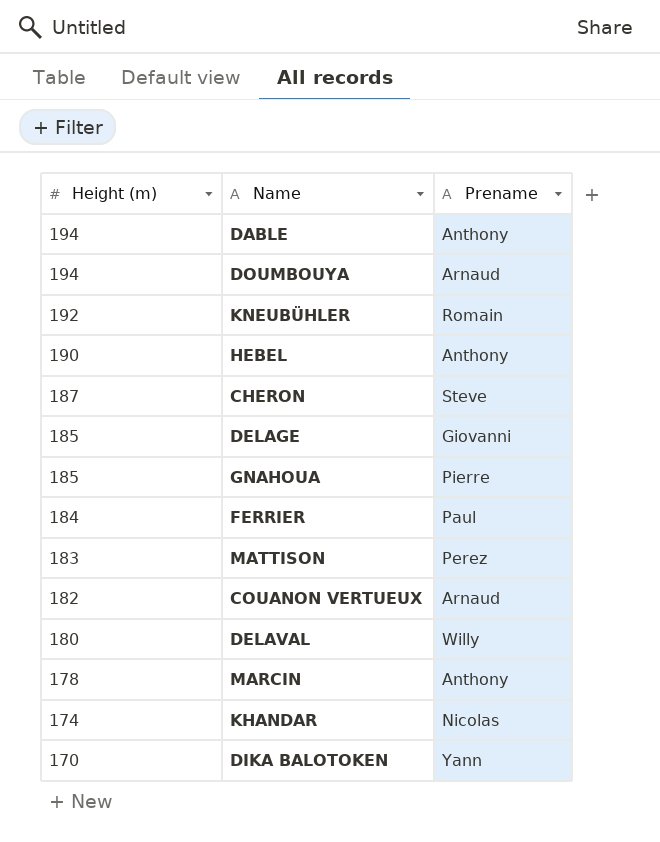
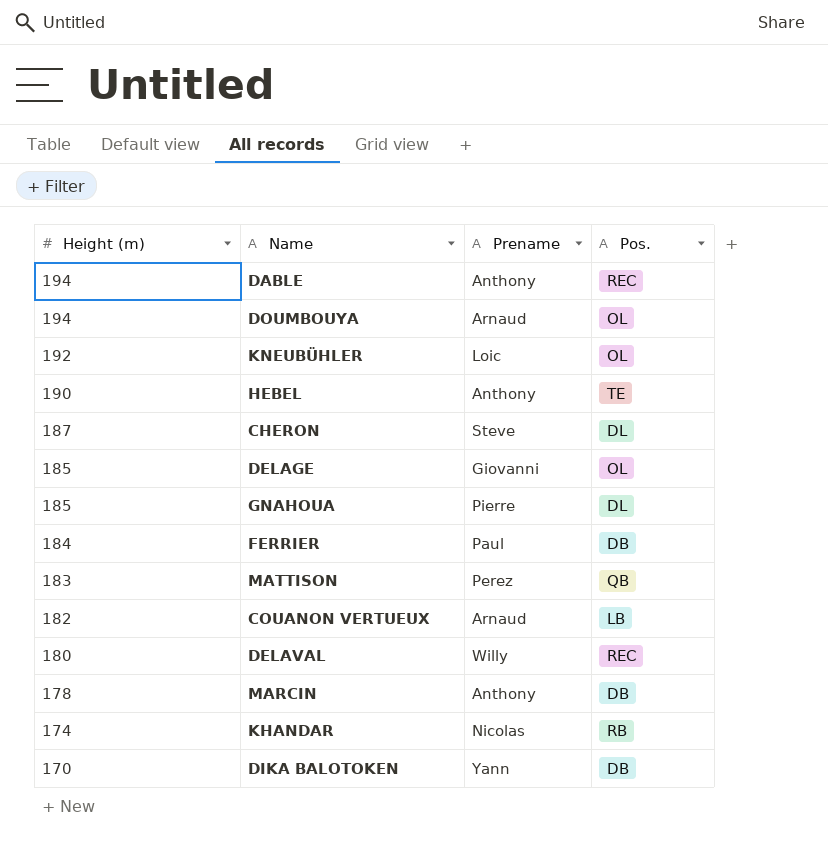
column Pos. | position: none -> 4
KNEUBÜHLER | Prename: Romain -> Loic

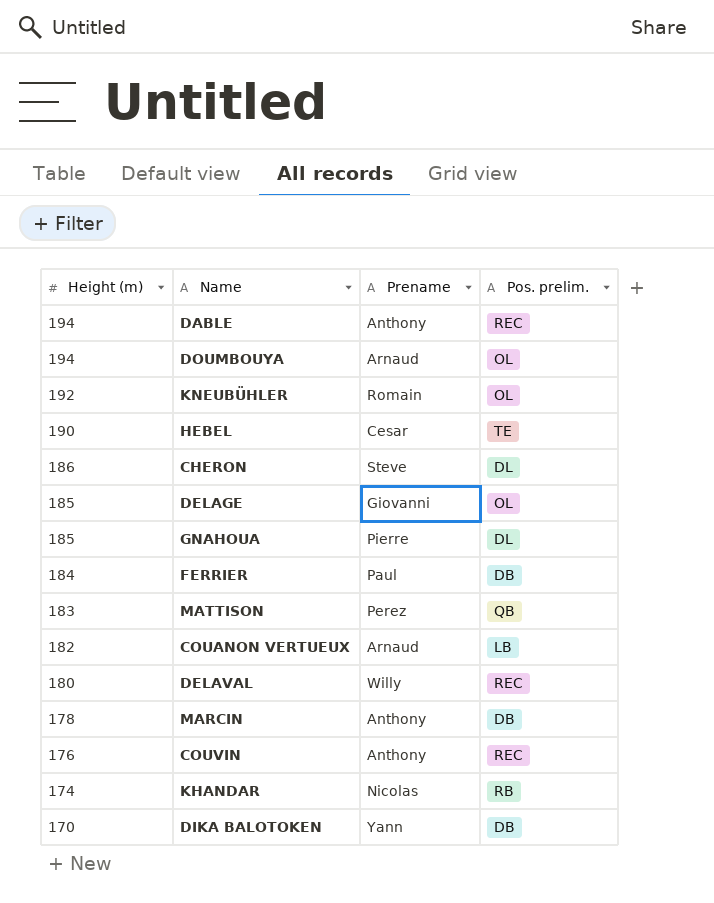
column name: Pos. -> Pos. prelim.
KNEUBÜHLER | Prename: Loic -> Romain
HEBEL | Prename: Anthony -> Cesar
CHERON | Height (m): 187 -> 186
row COUVIN: none -> 176 | Anthony | REC

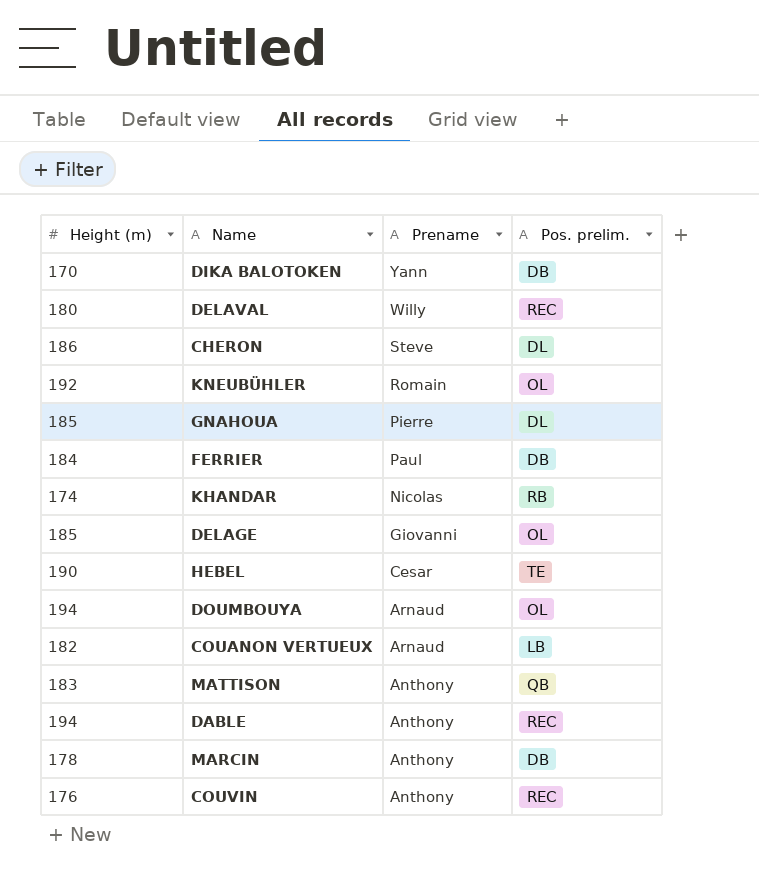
row order: Height (m) descending -> Prename descending
MATTISON | Prename: Perez -> Anthony

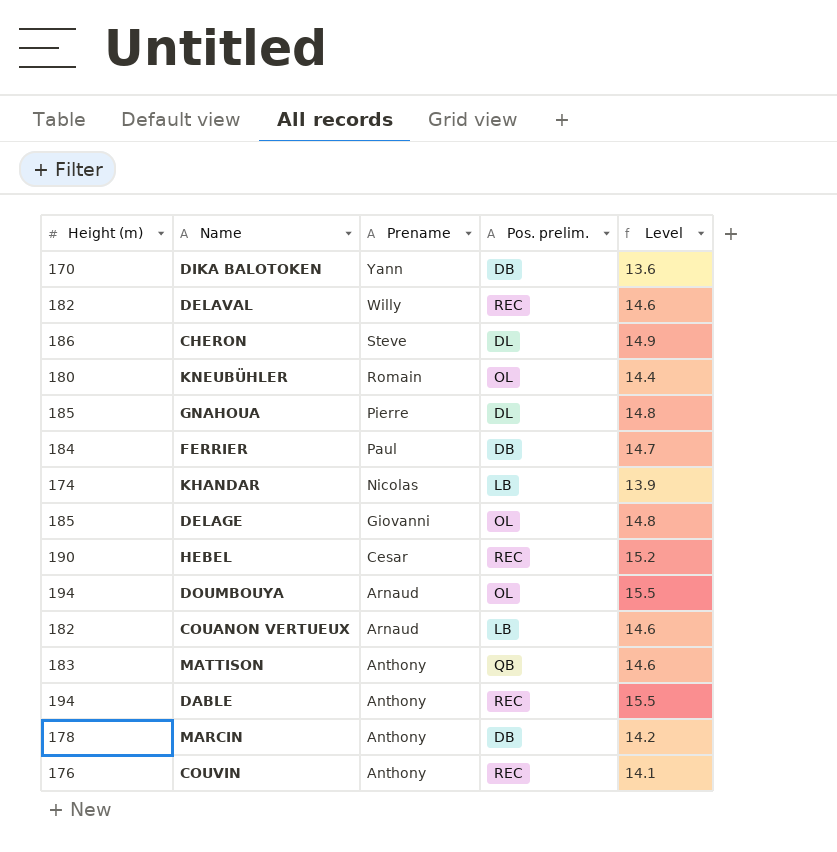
column Level | formula: none -> [Height (m)] * 0.08
DELAVAL | Height (m): 180 -> 182
KNEUBÜHLER | Height (m): 192 -> 180
KHANDAR | Pos. prelim.: RB -> LB
HEBEL | Pos. prelim.: TE -> REC

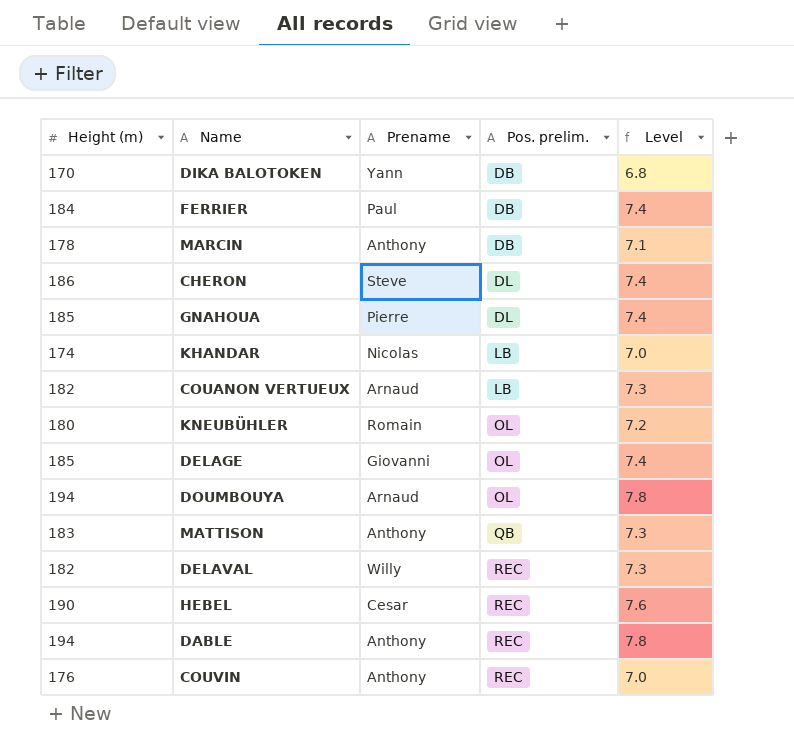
row order: Prename descending -> Pos. prelim. ascending
column Level | formula: [Height (m)] * 0.08 -> [Height (m)] * 0.04

